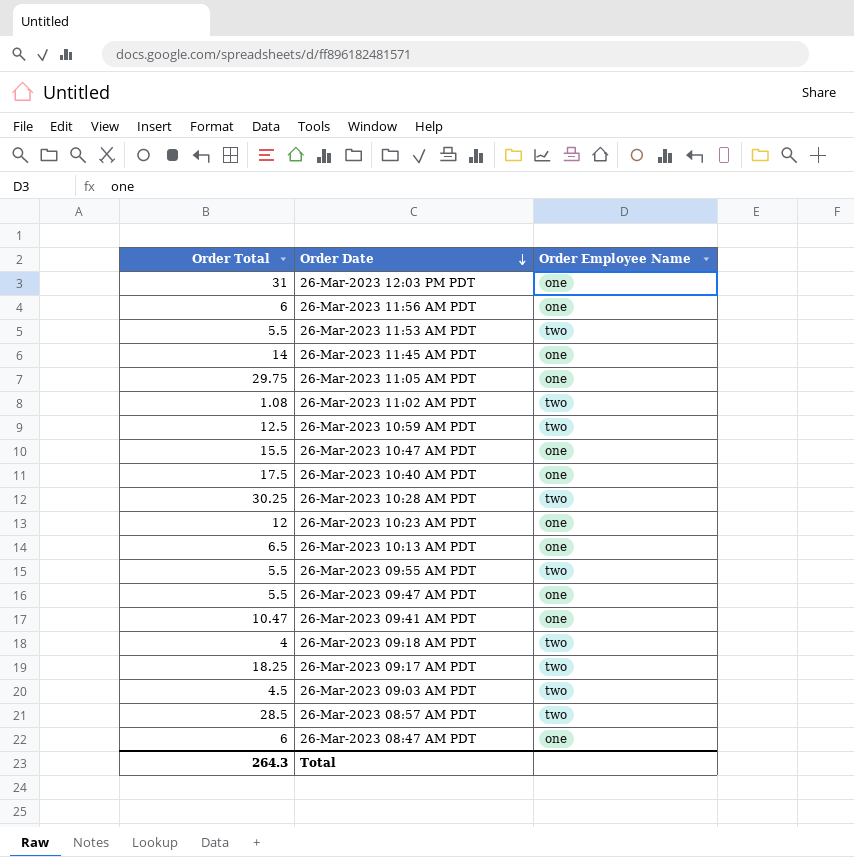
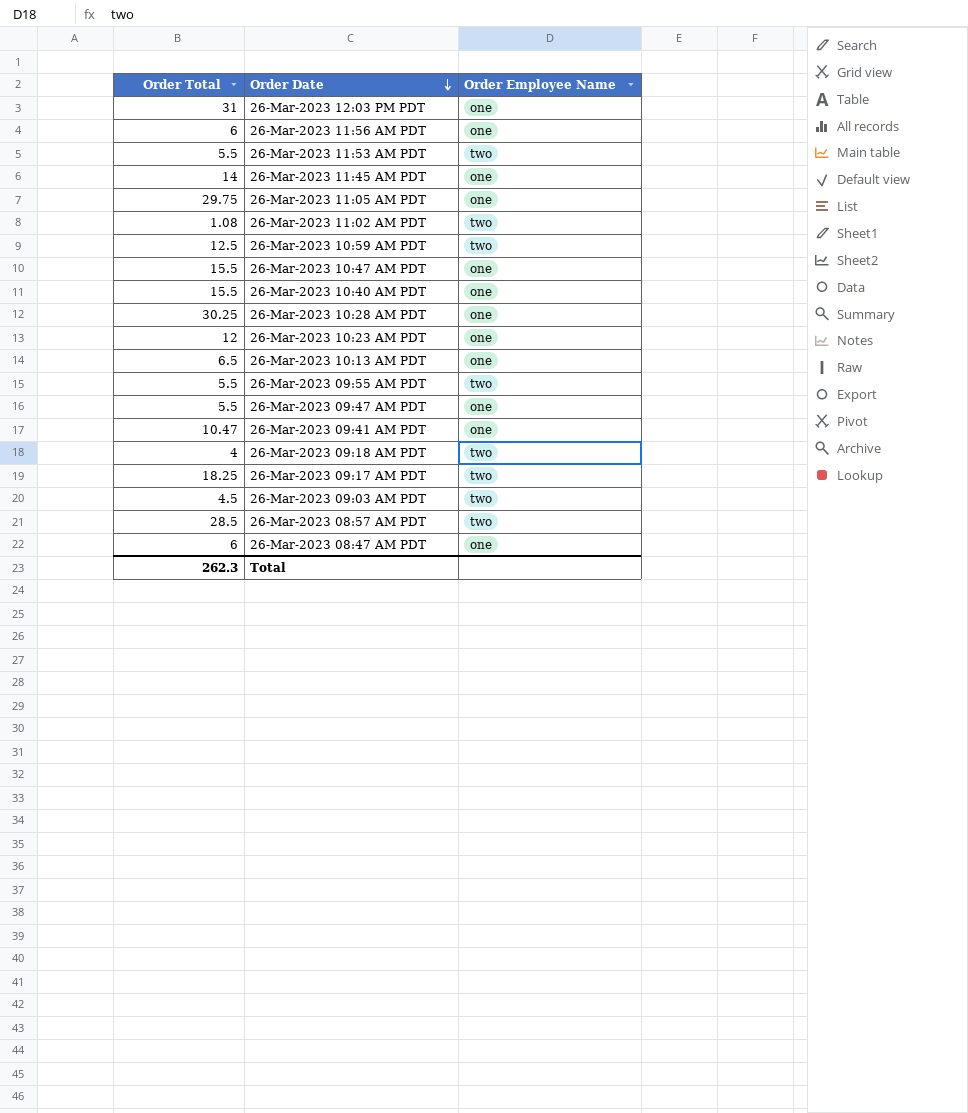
26-Mar-2023 10:40 AM PDT | Order Total: 17.5 -> 15.5
26-Mar-2023 10:28 AM PDT | Order Employee Name: two -> one
Total | Order Total: 264.3 -> 262.3

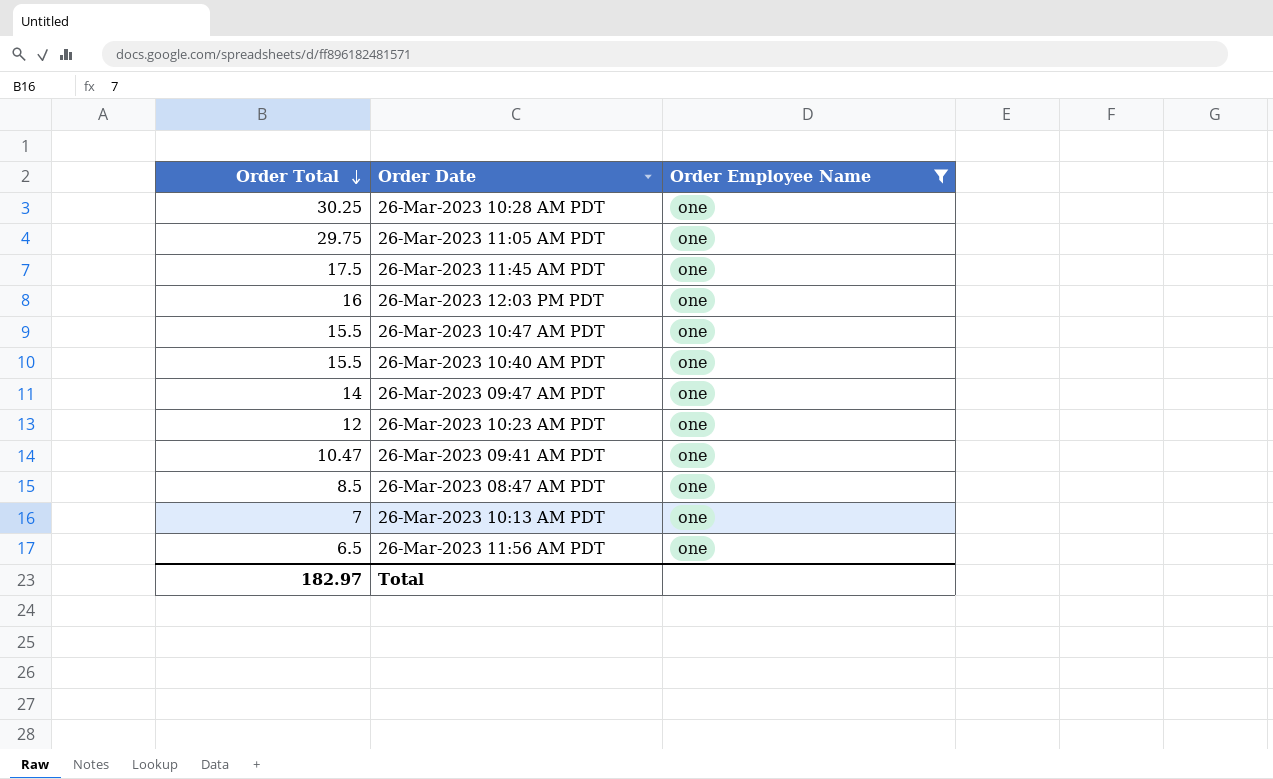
filter: none -> Order Employee Name = one
row order: Order Date descending -> Order Total descending
26-Mar-2023 11:45 AM PDT | Order Total: 14 -> 17.5
26-Mar-2023 12:03 PM PDT | Order Total: 31 -> 16
26-Mar-2023 09:47 AM PDT | Order Total: 5.5 -> 14
26-Mar-2023 08:47 AM PDT | Order Total: 6 -> 8.5
26-Mar-2023 10:13 AM PDT | Order Total: 6.5 -> 7
26-Mar-2023 11:56 AM PDT | Order Total: 6 -> 6.5
Total | Order Total: 262.3 -> 182.97

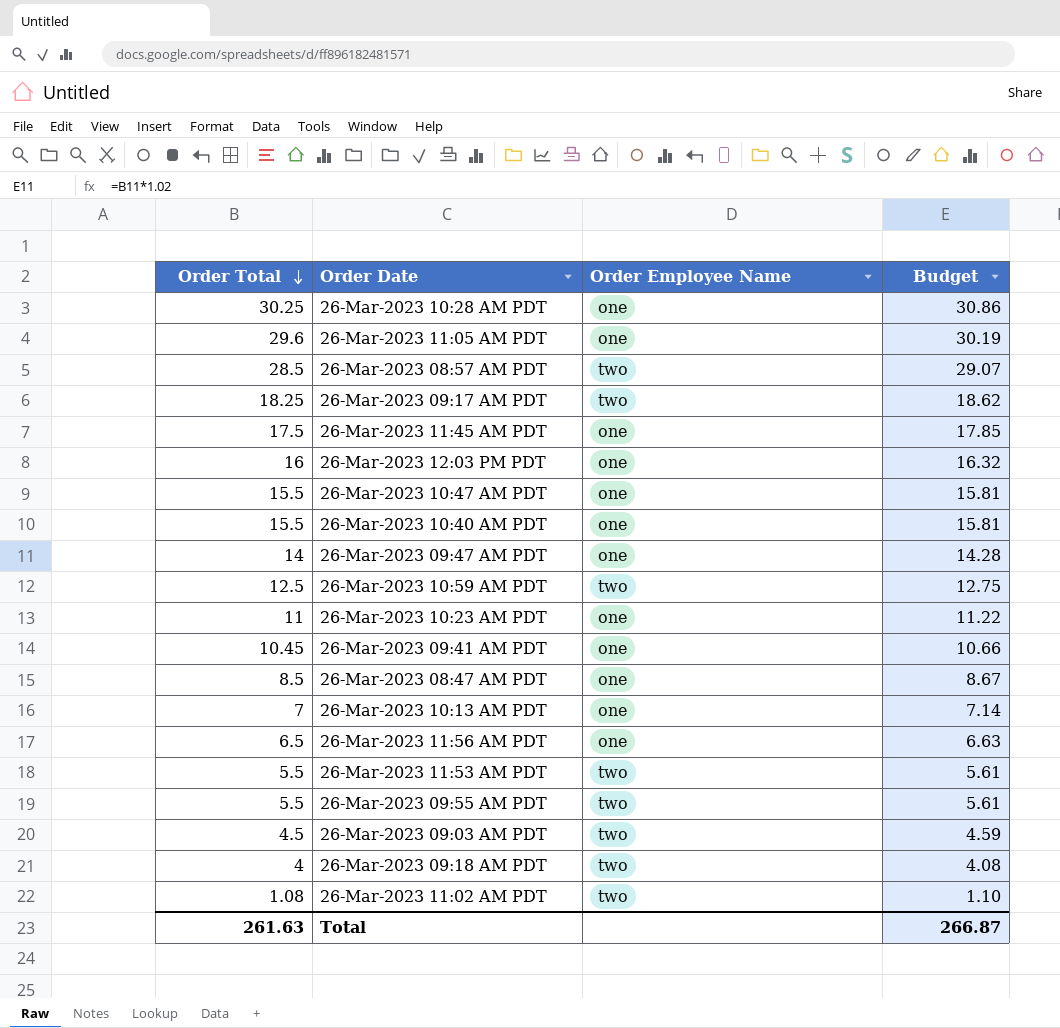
filter: Order Employee Name = one -> none
column Budget | formula: none -> [Order Total] * 1.02
26-Mar-2023 11:05 AM PDT | Order Total: 29.75 -> 29.6
26-Mar-2023 10:23 AM PDT | Order Total: 12 -> 11
26-Mar-2023 09:41 AM PDT | Order Total: 10.47 -> 10.45
Total | Order Total: 182.97 -> 261.63

